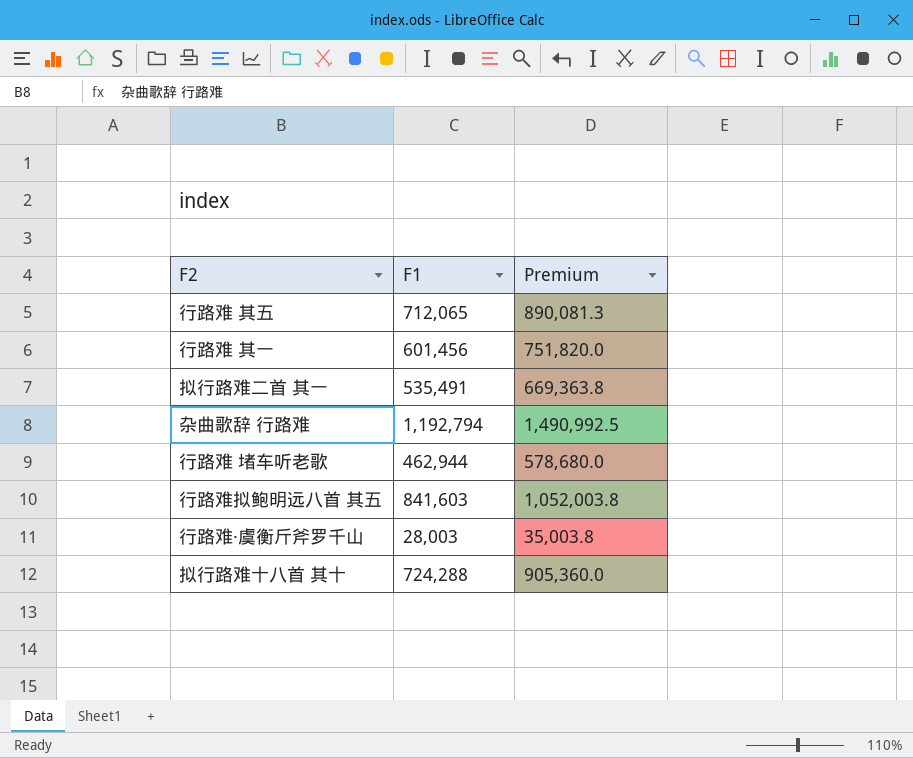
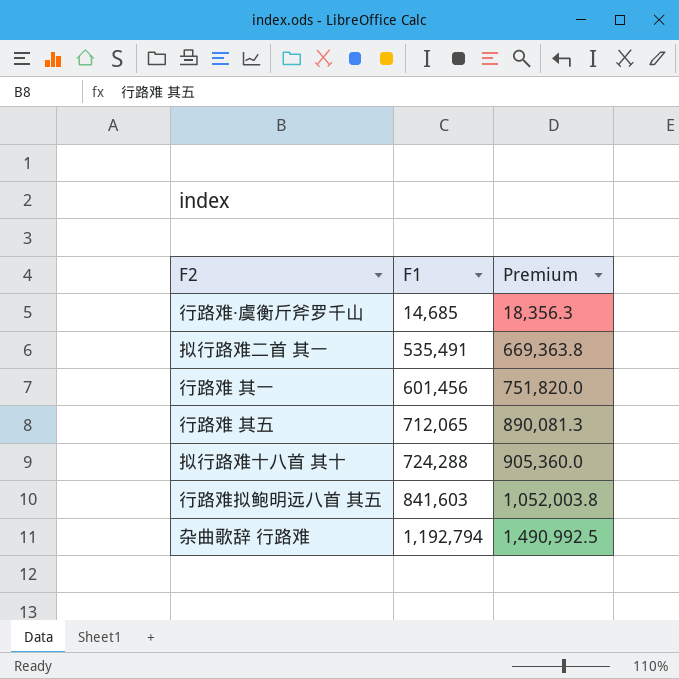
row order: none -> F1 ascending
row 行路难 堵车听老歌: 462,944 | 578,680.0 -> none
行路难·虞衡斤斧罗千山 | F1: 28,003 -> 14,685
行路难·虞衡斤斧罗千山 | Premium: 35,003.8 -> 18,356.3

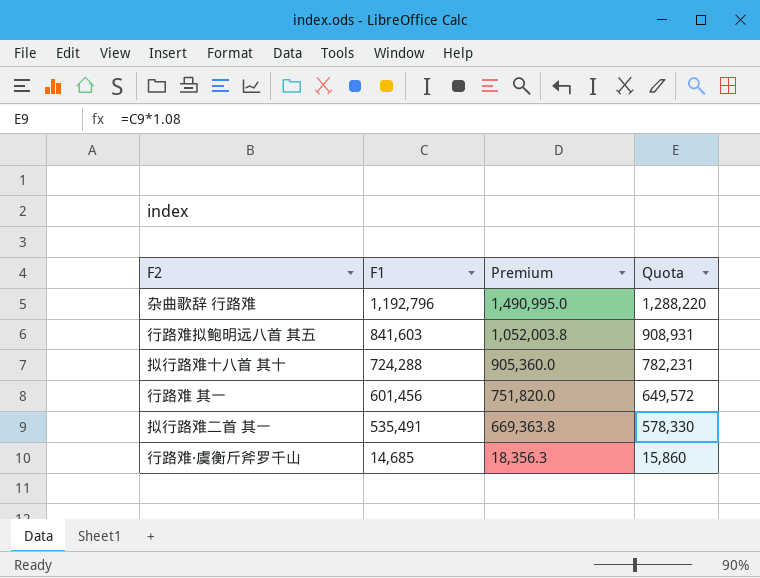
row order: F1 ascending -> F1 descending
column Quota | formula: none -> [F1] * 1.08
row 行路难 其五: 712,065 | 890,081.3 -> none
杂曲歌辞 行路难 | F1: 1,192,794 -> 1,192,796
杂曲歌辞 行路难 | Premium: 1,490,992.5 -> 1,490,995.0

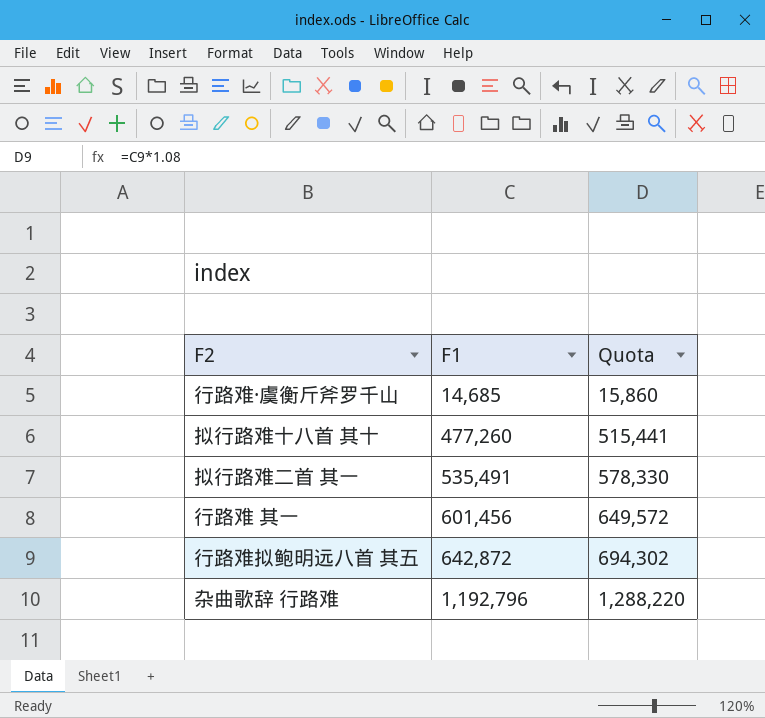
row order: F1 descending -> F1 ascending
column Premium | formula: [F1] * 1.25 -> none
拟行路难十八首 其十 | F1: 724,288 -> 477,260
拟行路难十八首 其十 | Quota: 782,231 -> 515,441
行路难拟鲍明远八首 其五 | F1: 841,603 -> 642,872
行路难拟鲍明远八首 其五 | Quota: 908,931 -> 694,302

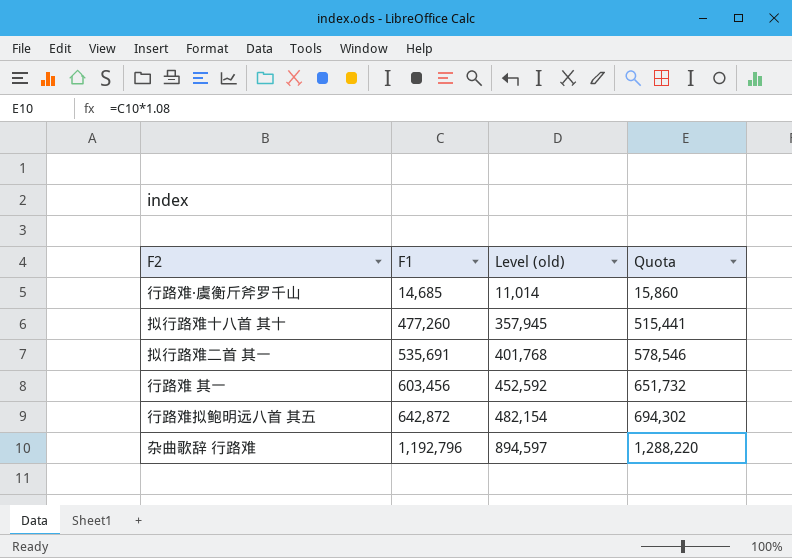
column Level (old) | formula: none -> [F1] * 0.75
拟行路难二首 其一 | F1: 535,491 -> 535,691
拟行路难二首 其一 | Quota: 578,330 -> 578,546
行路难 其一 | F1: 601,456 -> 603,456
行路难 其一 | Quota: 649,572 -> 651,732

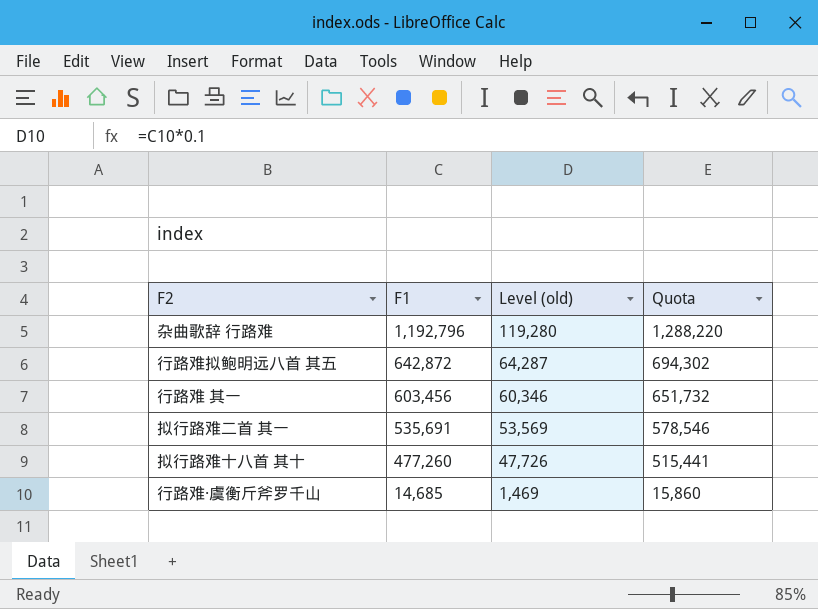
row order: F1 ascending -> F1 descending
column Level (old) | formula: [F1] * 0.75 -> [F1] * 0.1

